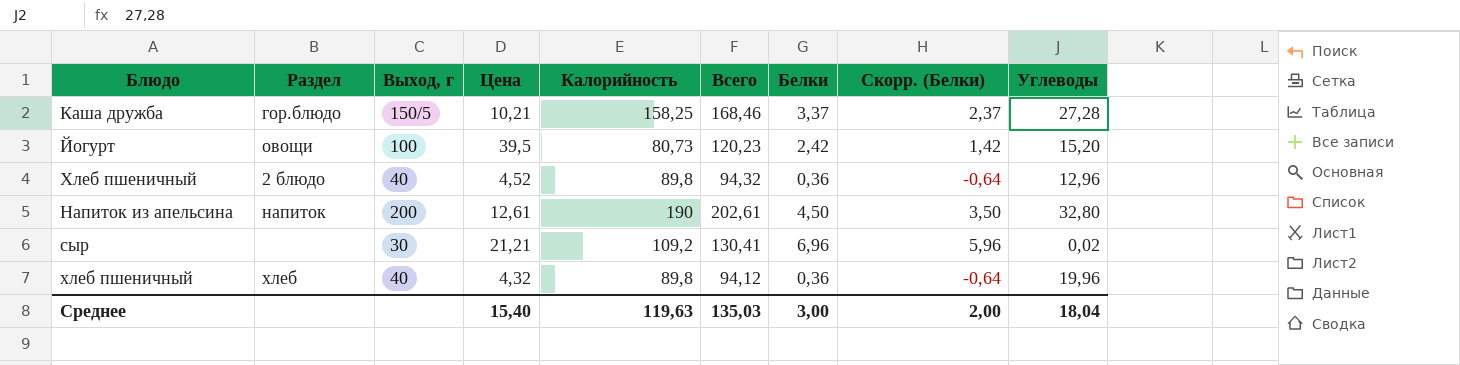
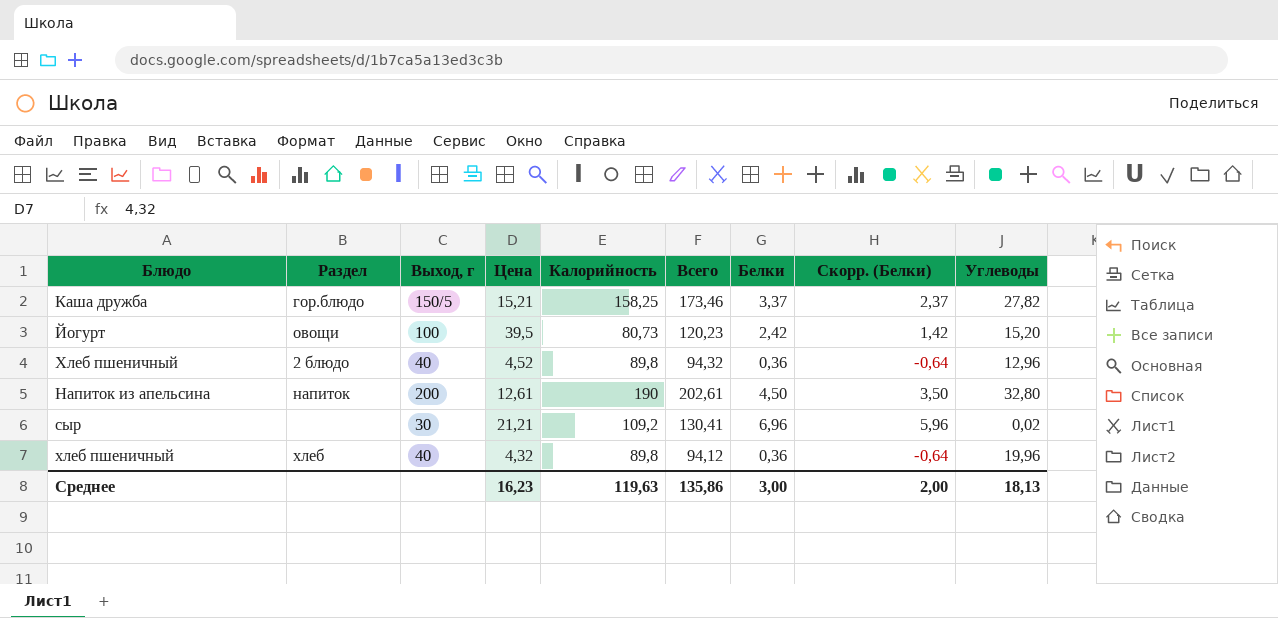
Каша дружба | Цена: 10,21 -> 15,21
Каша дружба | Всего: 168,46 -> 173,46
Каша дружба | Углеводы: 27,28 -> 27,82
Среднее | Цена: 15,40 -> 16,23
Среднее | Всего: 135,03 -> 135,86
Среднее | Углеводы: 18,04 -> 18,13

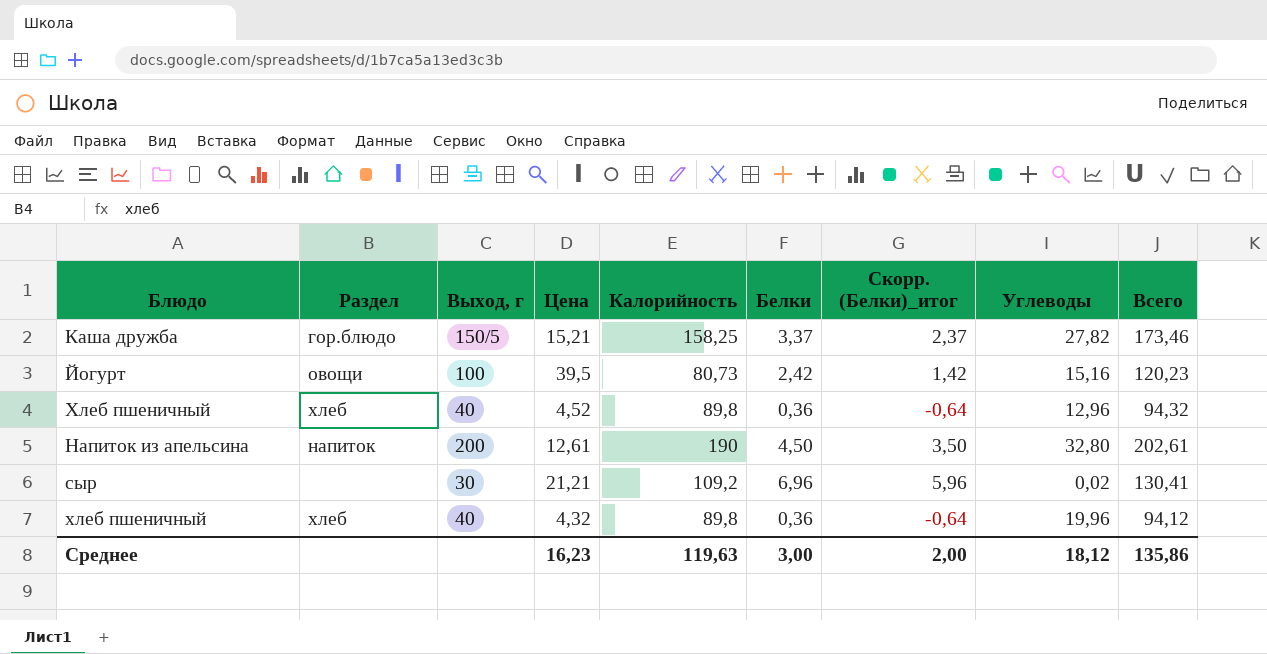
column name: Скорр. (Белки) -> Скорр. (Белки)_итог
column Всего | position: 6 -> 9
Йогурт | Углеводы: 15,20 -> 15,16
Хлеб пшеничный | Раздел: 2 блюдо -> хлеб
Среднее | Углеводы: 18,13 -> 18,12

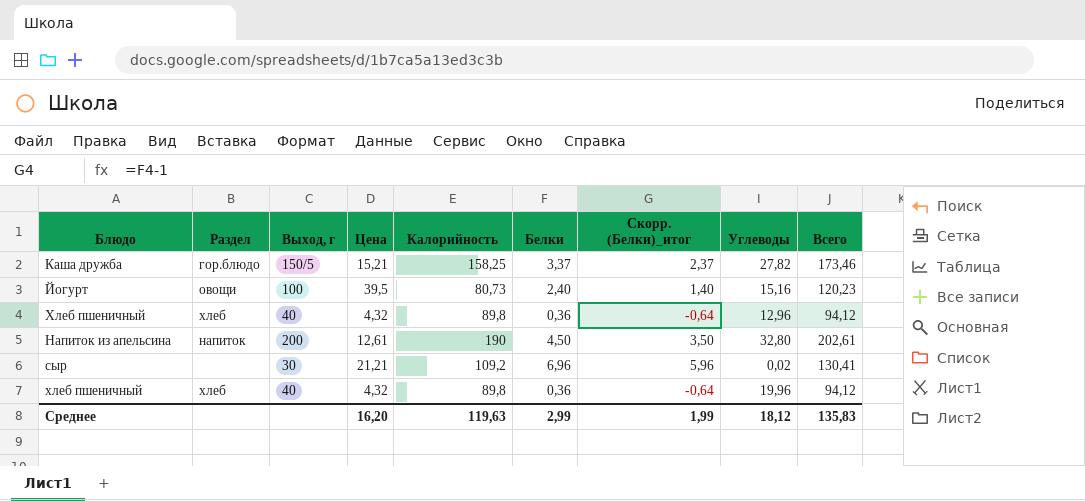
Йогурт | Белки: 2,42 -> 2,40
Йогурт | Скорр. (Белки)_итог: 1,42 -> 1,40
Хлеб пшеничный | Цена: 4,52 -> 4,32
Хлеб пшеничный | Всего: 94,32 -> 94,12
Среднее | Цена: 16,23 -> 16,20
Среднее | Белки: 3,00 -> 2,99
Среднее | Скорр. (Белки)_итог: 2,00 -> 1,99
Среднее | Всего: 135,86 -> 135,83

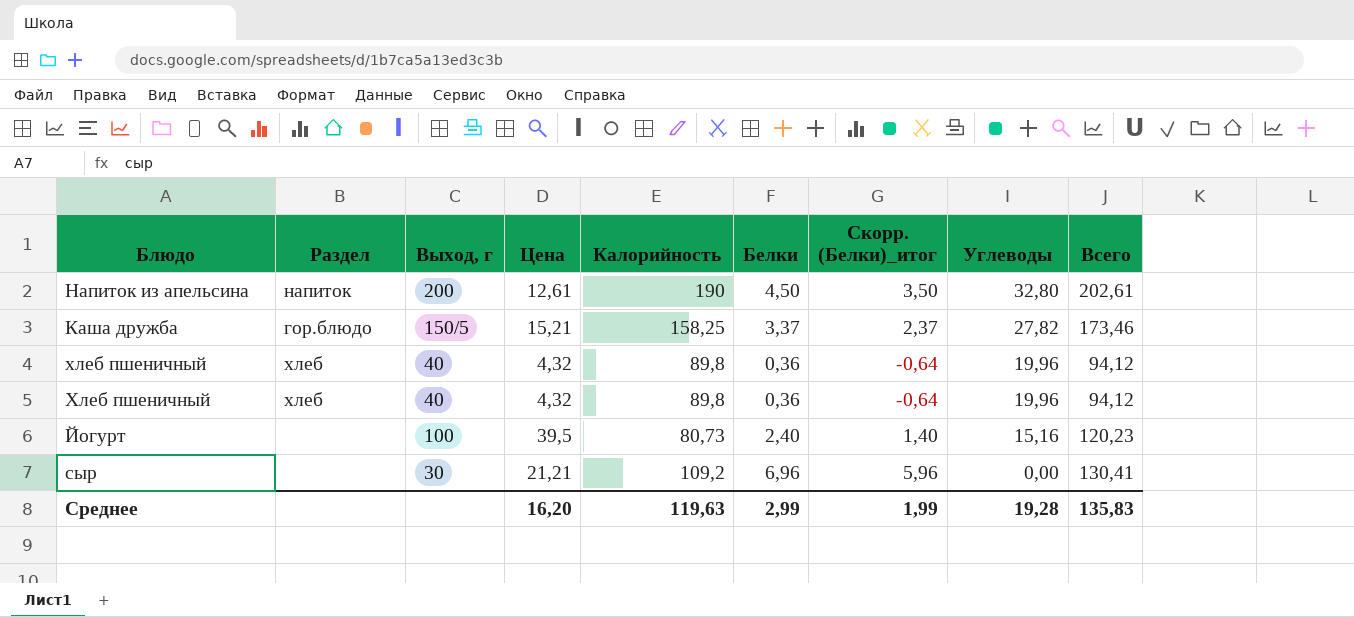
row order: none -> Углеводы descending
Хлеб пшеничный | Углеводы: 12,96 -> 19,96
Йогурт | Раздел: овощи -> none
сыр | Углеводы: 0,02 -> 0,00
Среднее | Углеводы: 18,12 -> 19,28

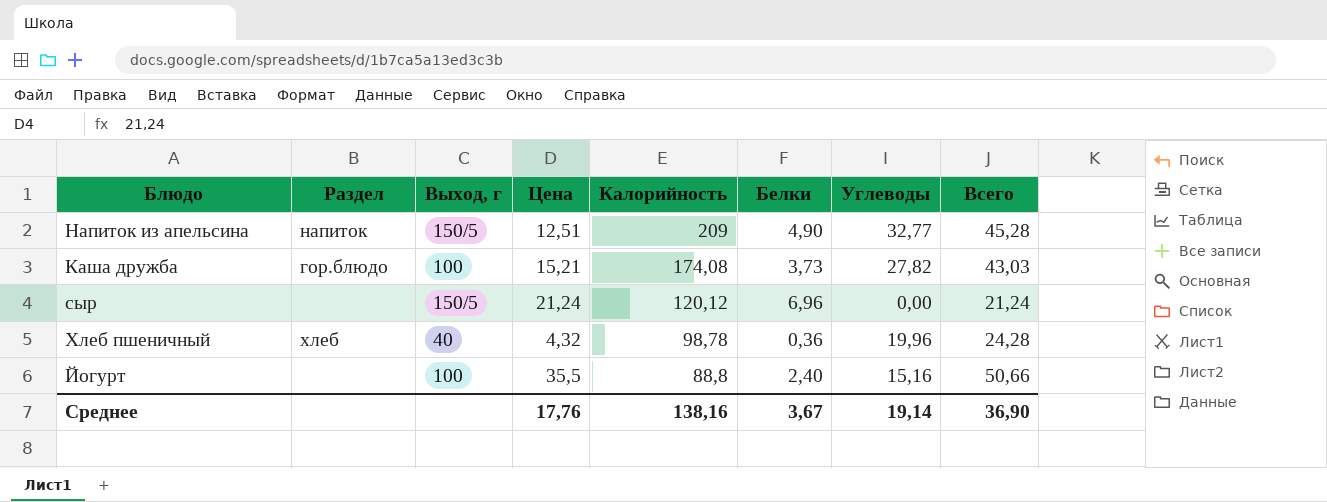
row order: Углеводы descending -> Калорийность descending
column Скорр. (Белки)_итог | formula: [Белки] - 1 -> none
column Всего | formula: [Цена] + [Калорийность] -> [Цена] + [Углеводы]
row хлеб пшеничный: хлеб | 40 | 4,32 | 89,8 | 0,36 | -0,64 | 19,96 | 94,12 -> none
Напиток из апельсина | Выход, г: 200 -> 150/5
Напиток из апельсина | Цена: 12,61 -> 12,51
Напиток из апельсина | Калорийность: 190 -> 209
Напиток из апельсина | Белки: 4,50 -> 4,90
Напиток из апельсина | Углеводы: 32,80 -> 32,77
Каша дружба | Выход, г: 150/5 -> 100
Каша дружба | Калорийность: 158,25 -> 174,08
Каша дружба | Белки: 3,37 -> 3,73
сыр | Выход, г: 30 -> 150/5
сыр | Цена: 21,21 -> 21,24
сыр | Калорийность: 109,2 -> 120,12
Хлеб пшеничный | Калорийность: 89,8 -> 98,78
Йогурт | Цена: 39,5 -> 35,5
Йогурт | Калорийность: 80,73 -> 88,8
Среднее | Цена: 16,20 -> 17,76
Среднее | Калорийность: 119,63 -> 138,16
Среднее | Белки: 2,99 -> 3,67
Среднее | Углеводы: 19,28 -> 19,14
Среднее | Всего: 135,83 -> 36,90

